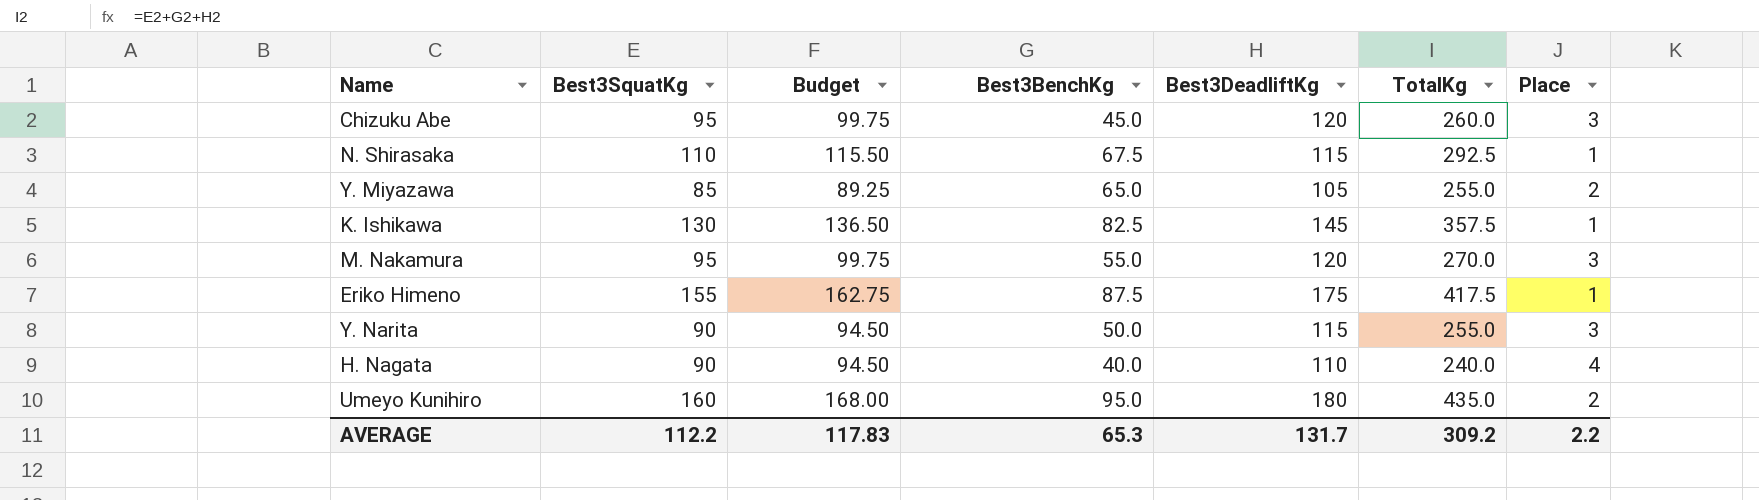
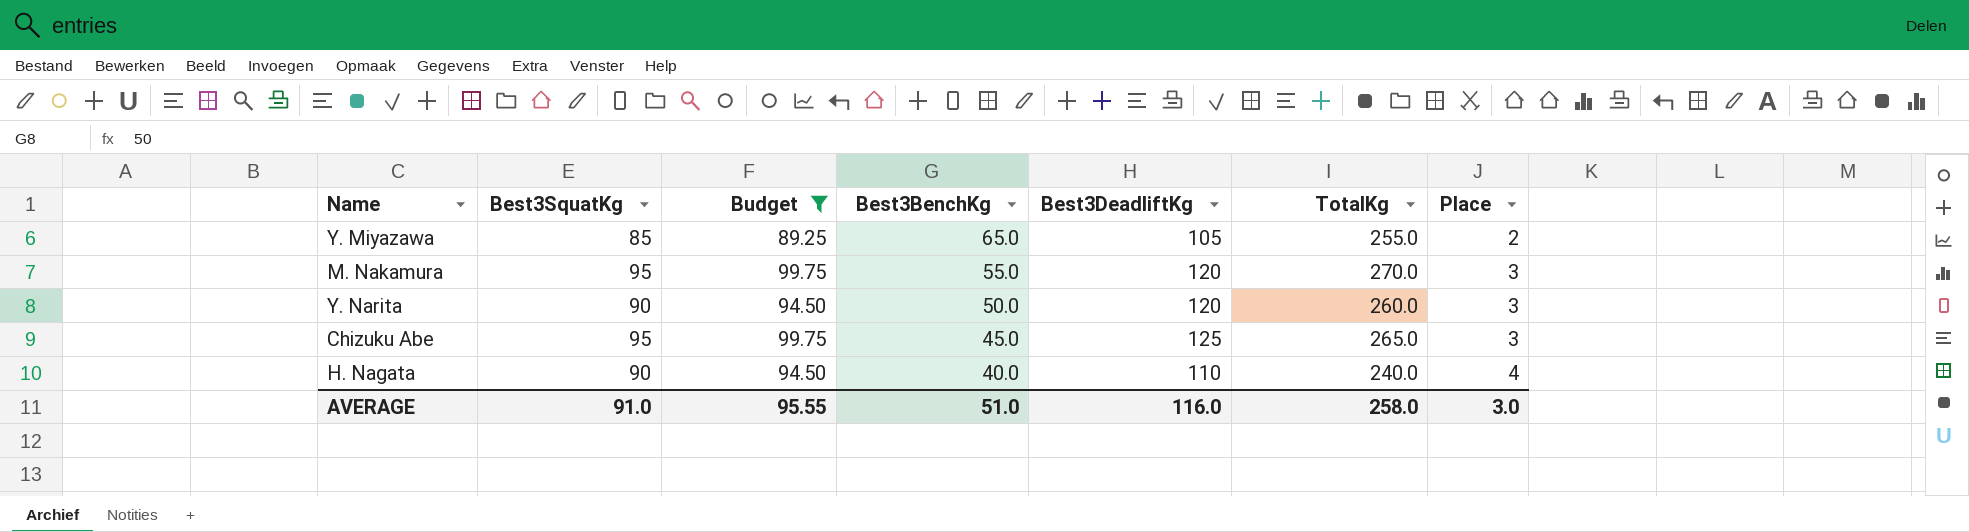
filter: none -> Budget <= 99.75
row order: none -> Best3BenchKg descending
Y. Narita | Best3DeadliftKg: 115 -> 120
Y. Narita | TotalKg: 255.0 -> 260.0
Chizuku Abe | Best3DeadliftKg: 120 -> 125
Chizuku Abe | TotalKg: 260.0 -> 265.0
AVERAGE | Best3SquatKg: 112.2 -> 91.0
AVERAGE | Budget: 117.83 -> 95.55
AVERAGE | Best3BenchKg: 65.3 -> 51.0
AVERAGE | Best3DeadliftKg: 131.7 -> 116.0
AVERAGE | TotalKg: 309.2 -> 258.0
AVERAGE | Place: 2.2 -> 3.0

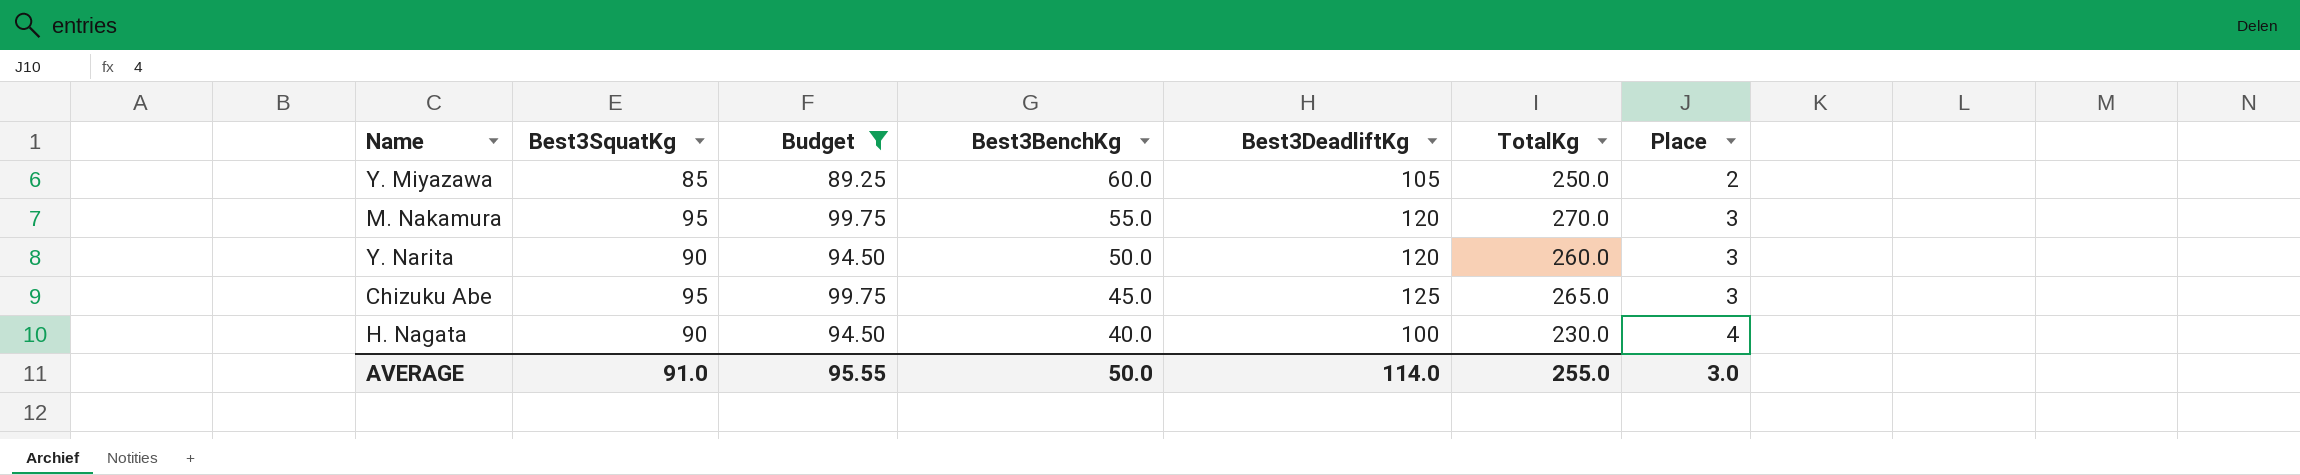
Y. Miyazawa | Best3BenchKg: 65.0 -> 60.0
Y. Miyazawa | TotalKg: 255.0 -> 250.0
H. Nagata | Best3DeadliftKg: 110 -> 100
H. Nagata | TotalKg: 240.0 -> 230.0
AVERAGE | Best3BenchKg: 51.0 -> 50.0
AVERAGE | Best3DeadliftKg: 116.0 -> 114.0
AVERAGE | TotalKg: 258.0 -> 255.0

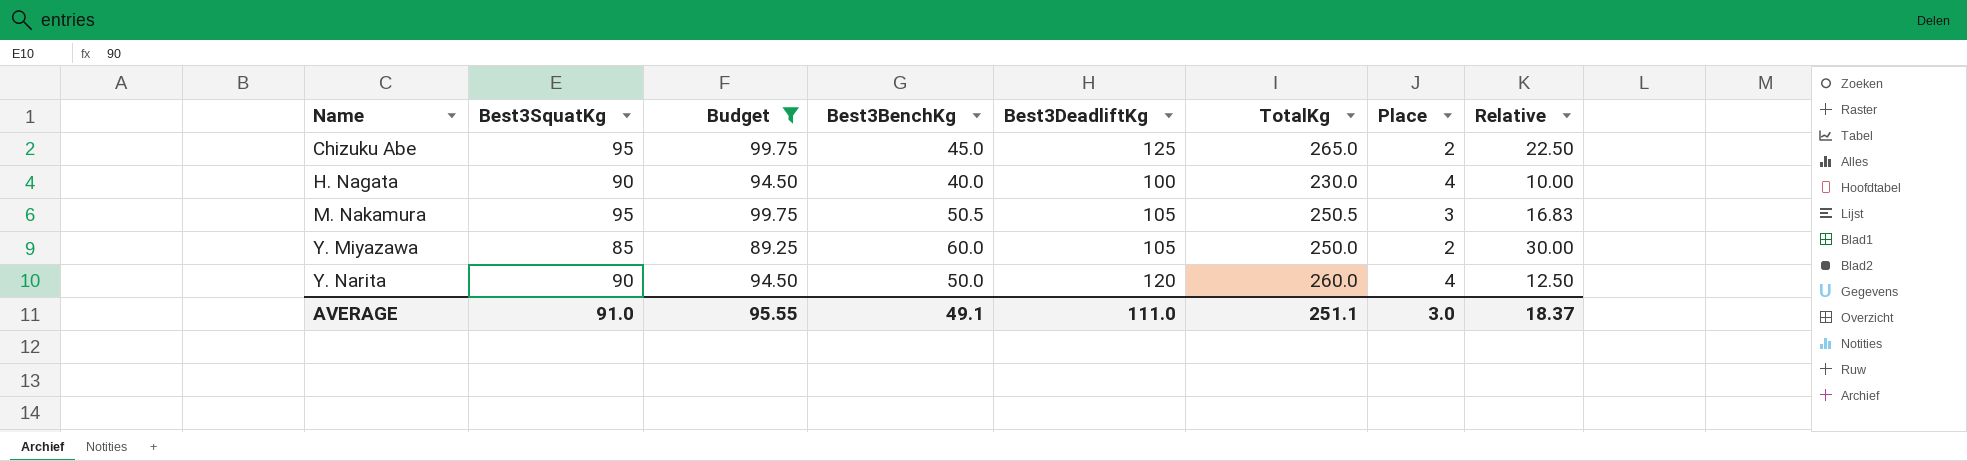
row order: Best3BenchKg descending -> Name ascending
column Relative | formula: none -> [Best3BenchKg] / [Place]
Chizuku Abe | Place: 3 -> 2
M. Nakamura | Best3BenchKg: 55.0 -> 50.5
M. Nakamura | Best3DeadliftKg: 120 -> 105
M. Nakamura | TotalKg: 270.0 -> 250.5
Y. Narita | Place: 3 -> 4
AVERAGE | Best3BenchKg: 50.0 -> 49.1
AVERAGE | Best3DeadliftKg: 114.0 -> 111.0
AVERAGE | TotalKg: 255.0 -> 251.1

